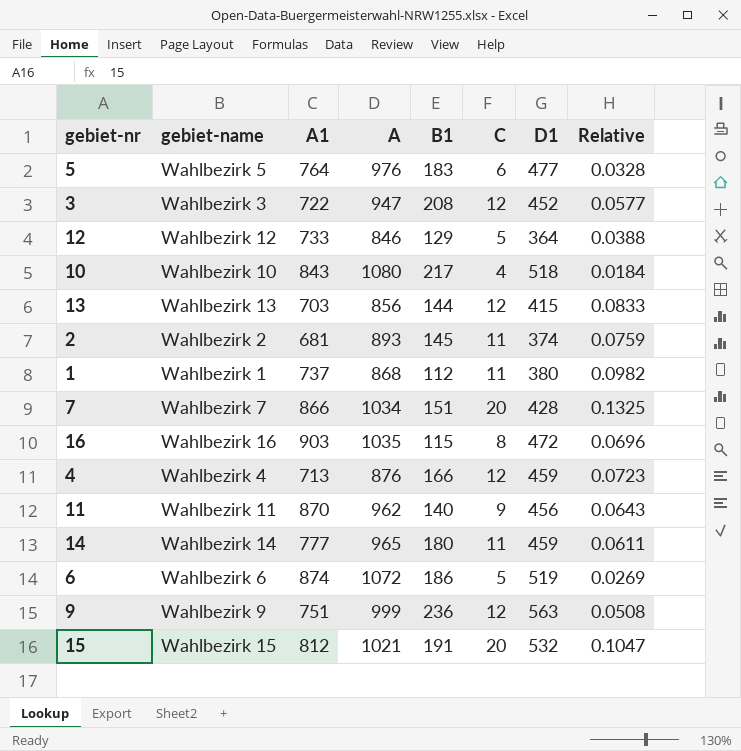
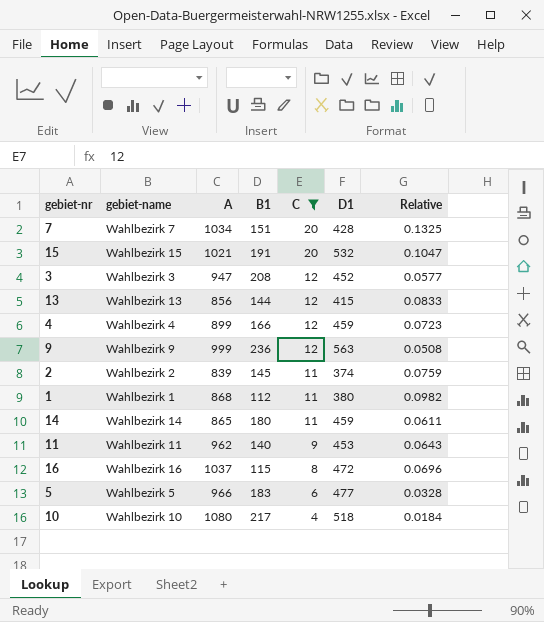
filter: none -> C != 5
row order: none -> C descending
column A1 | position: 3 -> none
4 | A: 876 -> 899
2 | A: 893 -> 839
14 | A: 965 -> 865
11 | D1: 456 -> 453
16 | A: 1035 -> 1037
5 | A: 976 -> 966

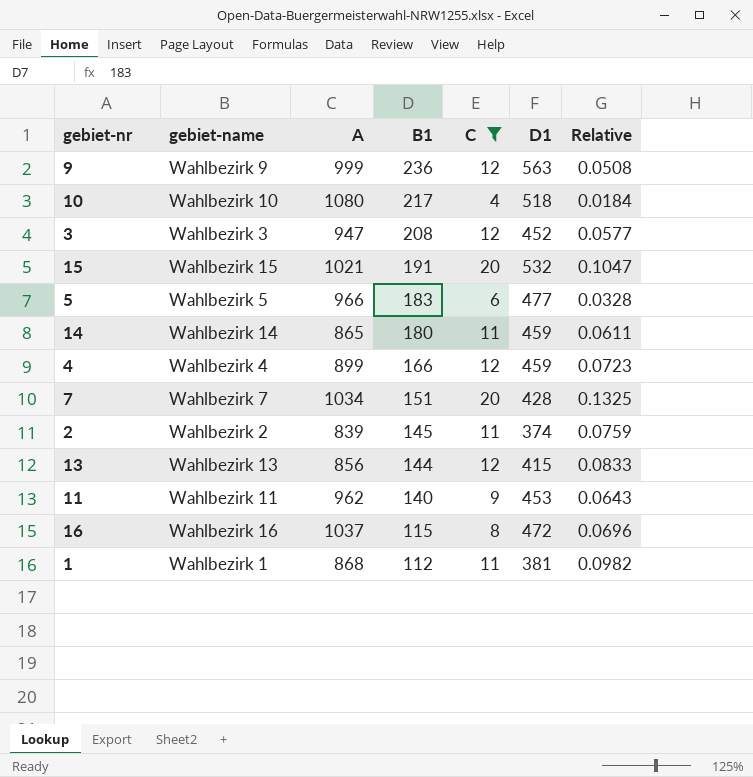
row order: C descending -> B1 descending
1 | D1: 380 -> 381

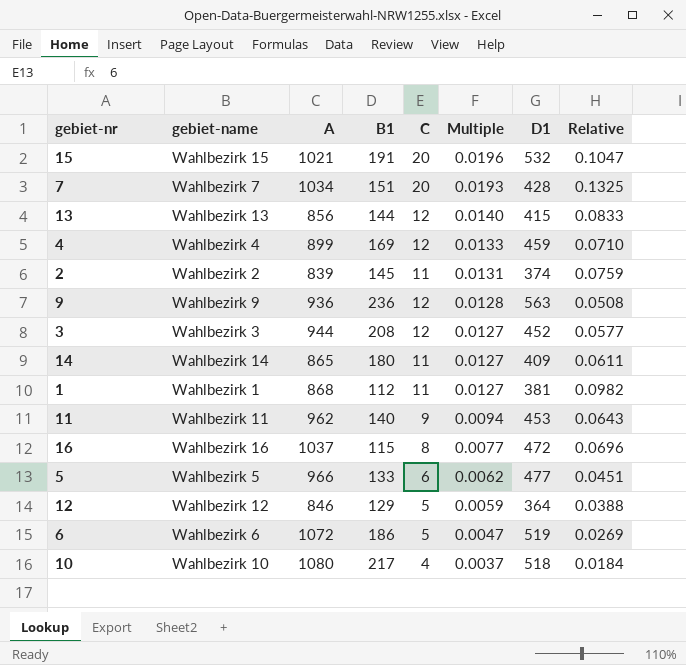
filter: C != 5 -> none
row order: B1 descending -> Multiple descending
column Multiple | formula: none -> [C] / [A]
4 | B1: 166 -> 169
4 | Relative: 0.0723 -> 0.0710
9 | A: 999 -> 936
3 | A: 947 -> 944
14 | D1: 459 -> 409
5 | B1: 183 -> 133
5 | Relative: 0.0328 -> 0.0451

